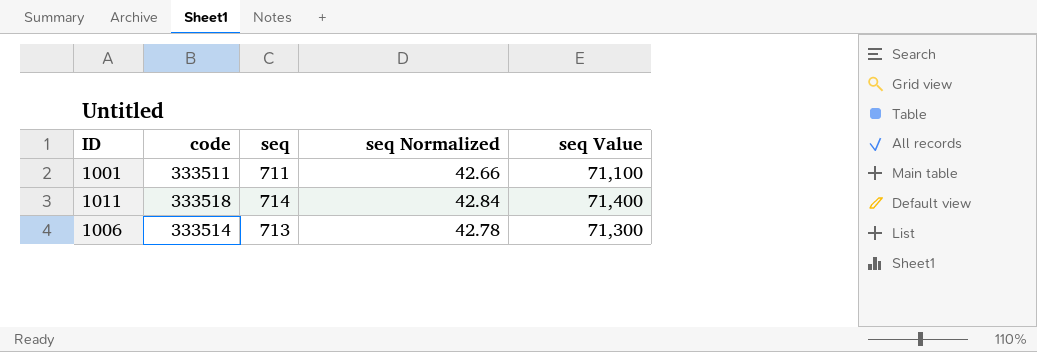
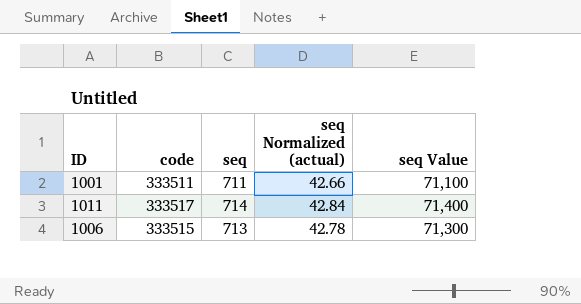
column name: seq Normalized -> seq Normalized (actual)
1011 | code: 333518 -> 333517
1006 | code: 333514 -> 333515

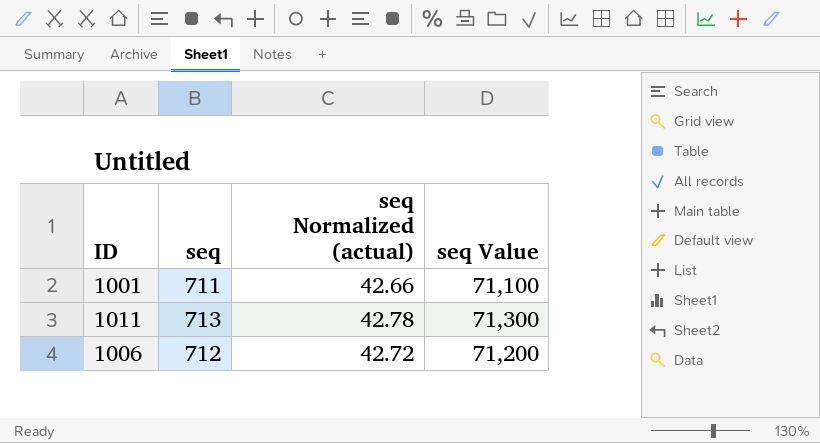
column code | position: 2 -> none
1011 | seq: 714 -> 713
1011 | seq Normalized (actual): 42.84 -> 42.78
1011 | seq Value: 71,400 -> 71,300
1006 | seq: 713 -> 712
1006 | seq Normalized (actual): 42.78 -> 42.72
1006 | seq Value: 71,300 -> 71,200

